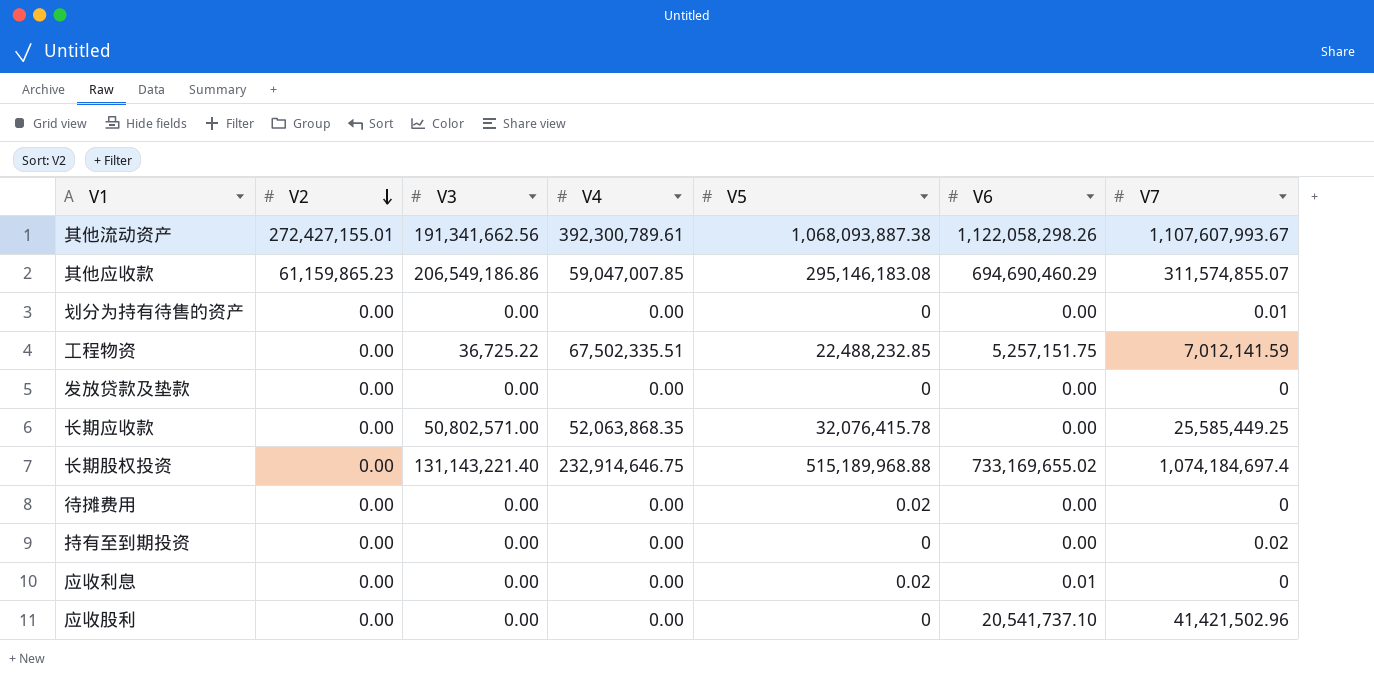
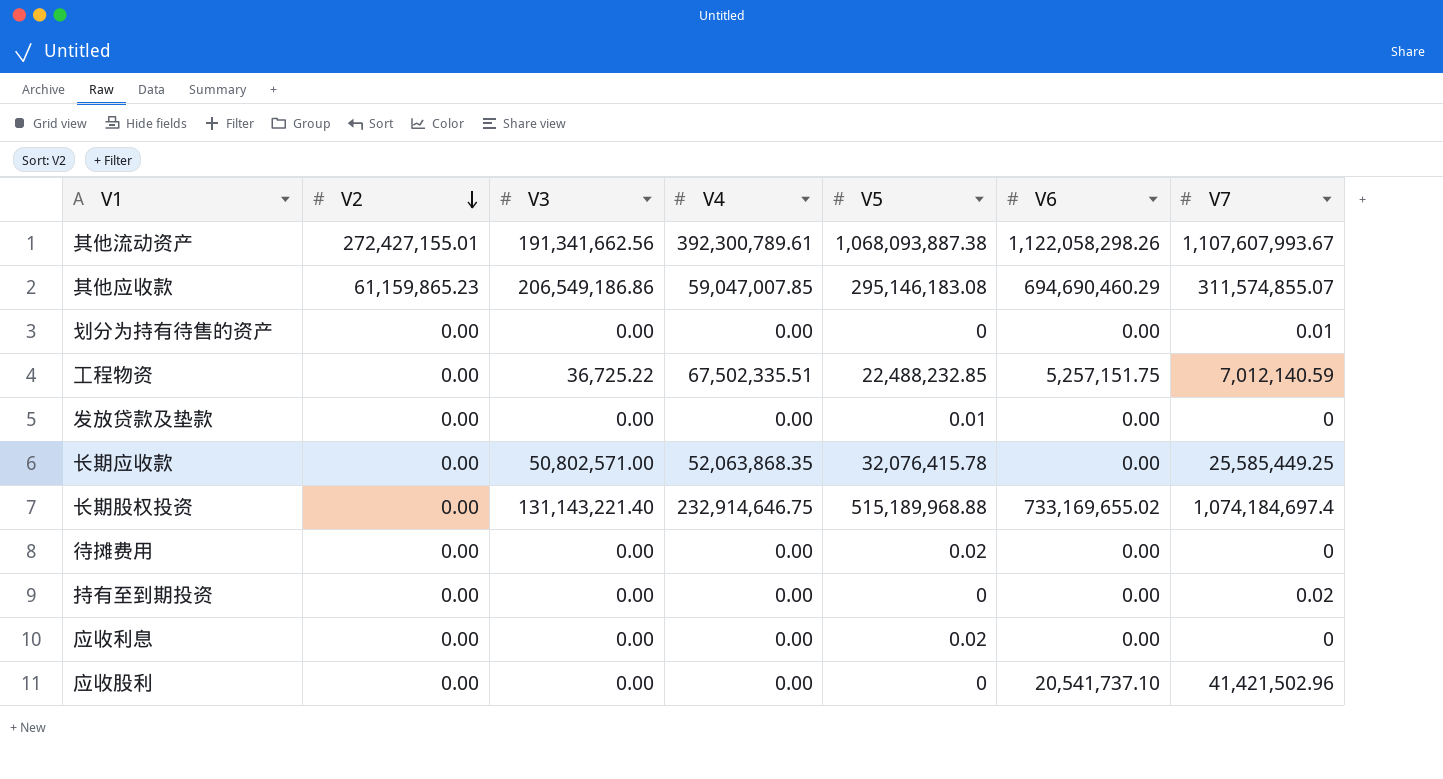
工程物资 | V7: 7,012,141.59 -> 7,012,140.59
发放贷款及垫款 | V5: 0 -> 0.01
应收利息 | V6: 0.01 -> 0.00

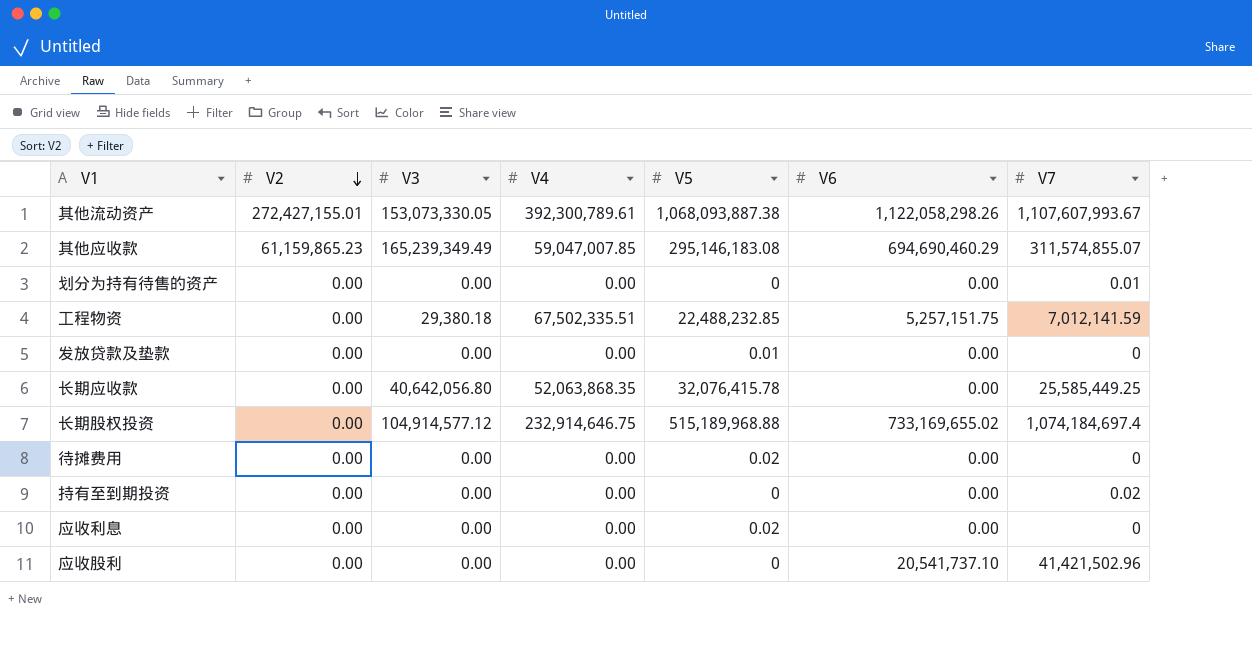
其他流动资产 | V3: 191,341,662.56 -> 153,073,330.05
其他应收款 | V3: 206,549,186.86 -> 165,239,349.49
工程物资 | V3: 36,725.22 -> 29,380.18
工程物资 | V7: 7,012,140.59 -> 7,012,141.59
长期应收款 | V3: 50,802,571.00 -> 40,642,056.80
长期股权投资 | V3: 131,143,221.40 -> 104,914,577.12

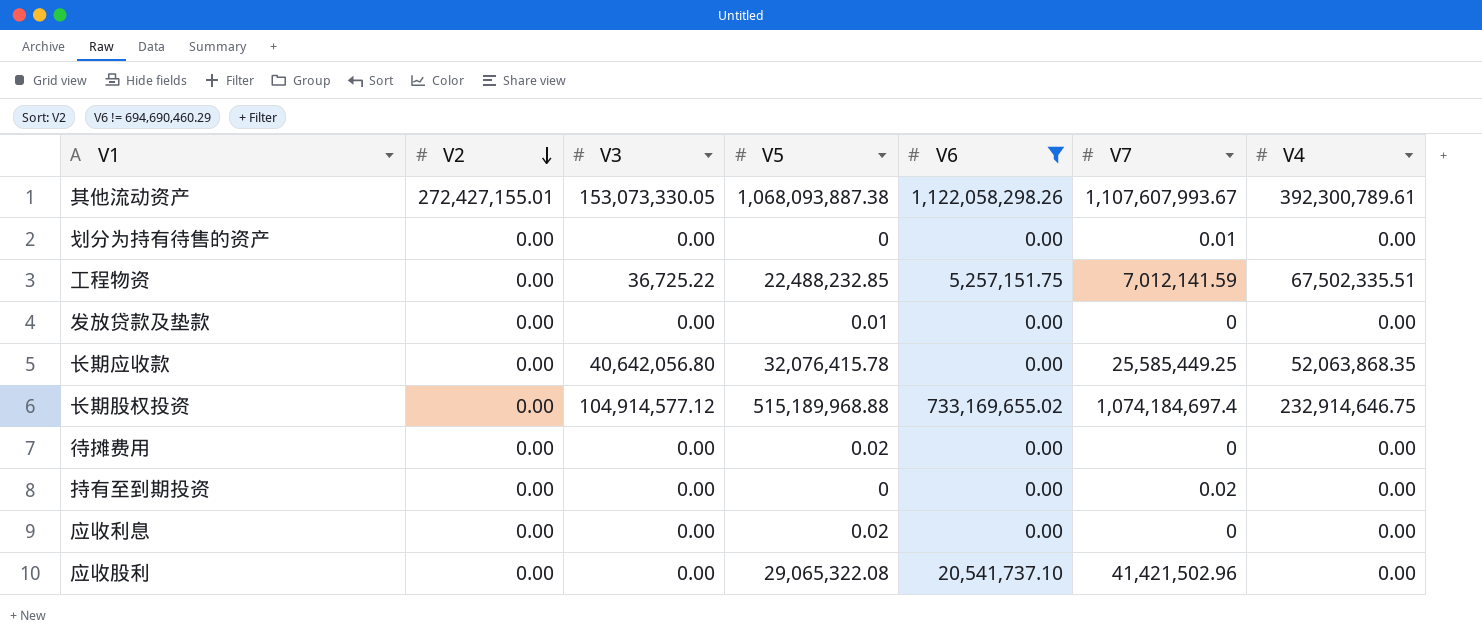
filter: none -> V6 != 694,690,460.29
column V4 | position: 4 -> 7
工程物资 | V3: 29,380.18 -> 36,725.22
应收股利 | V5: 0 -> 29,065,322.08

